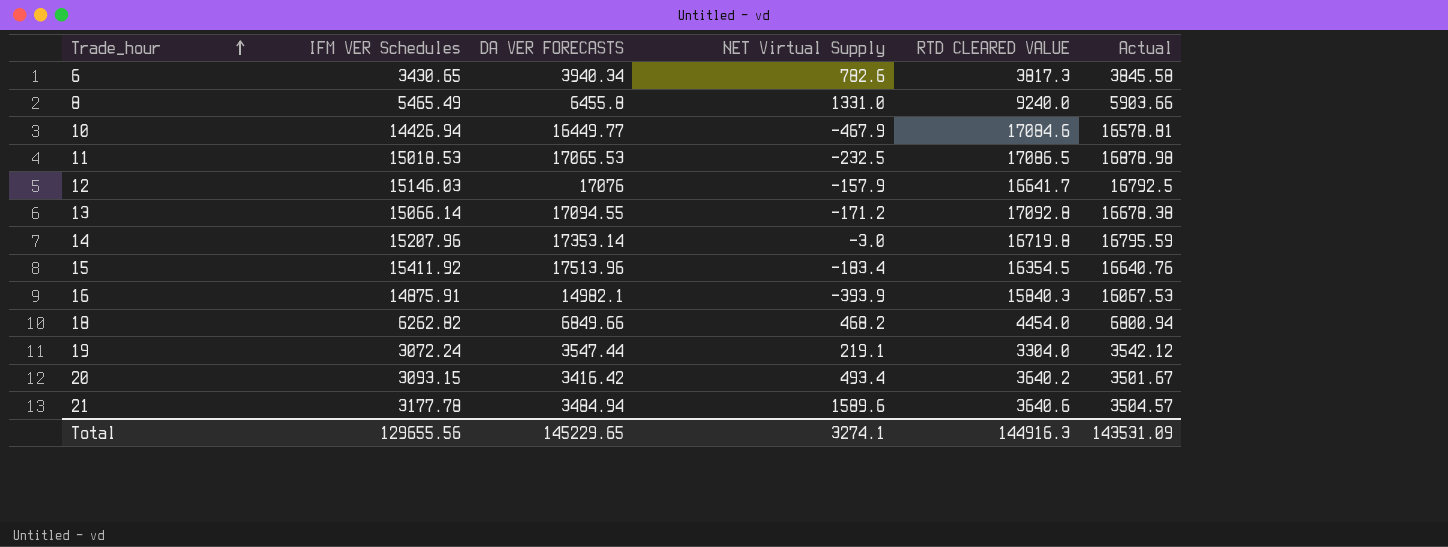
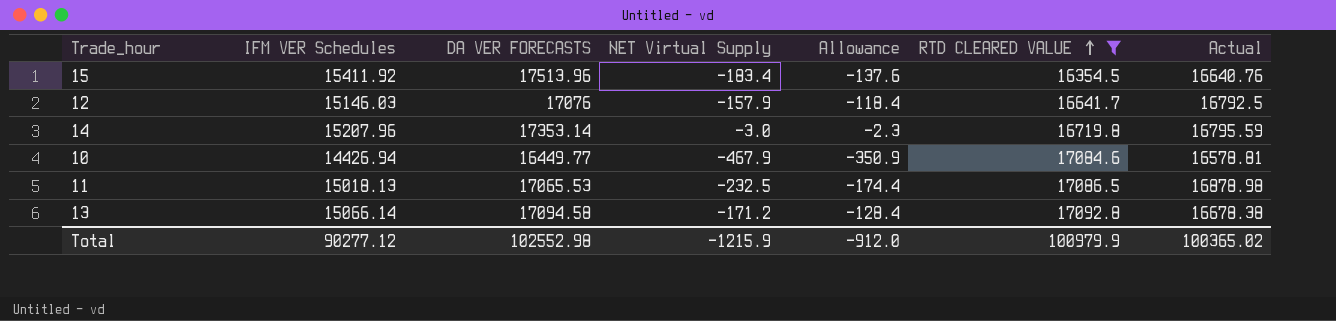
filter: none -> RTD CLEARED VALUE >= 16354.5
row order: Trade_hour ascending -> RTD CLEARED VALUE ascending
column Allowance | formula: none -> [NET Virtual Supply] * 0.75
11 | IFM VER Schedules: 15018.53 -> 15018.13
13 | DA VER FORECASTS: 17094.55 -> 17094.58
Total | IFM VER Schedules: 129655.56 -> 90277.12
Total | DA VER FORECASTS: 145229.65 -> 102552.98
Total | NET Virtual Supply: 3274.1 -> -1215.9
Total | RTD CLEARED VALUE: 144916.3 -> 100979.9
Total | Actual: 143531.09 -> 100365.02

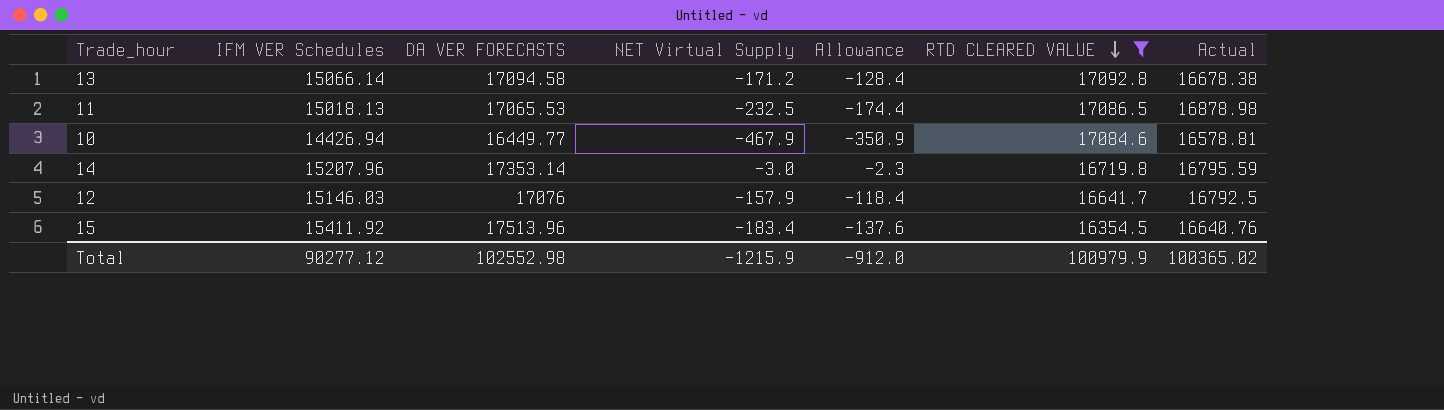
row order: RTD CLEARED VALUE ascending -> RTD CLEARED VALUE descending

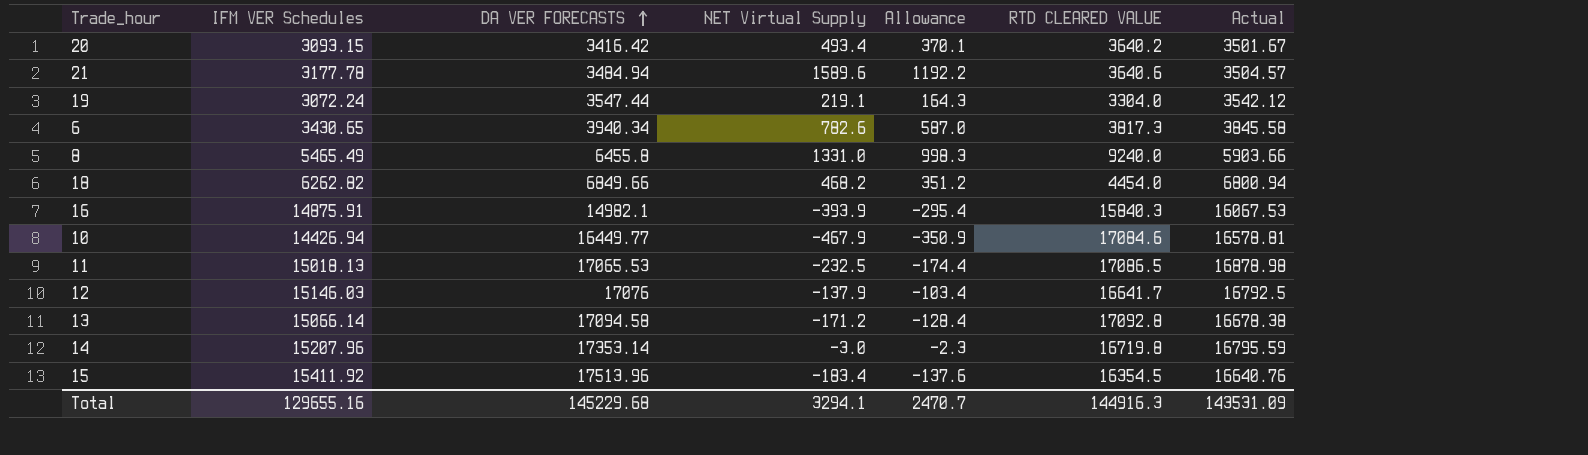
filter: RTD CLEARED VALUE >= 16354.5 -> none
row order: RTD CLEARED VALUE descending -> DA VER FORECASTS ascending
12 | NET Virtual Supply: -157.9 -> -137.9
12 | Allowance: -118.4 -> -103.4
Total | IFM VER Schedules: 90277.12 -> 129655.16
Total | DA VER FORECASTS: 102552.98 -> 145229.68
Total | NET Virtual Supply: -1215.9 -> 3294.1
Total | Allowance: -912.0 -> 2470.7
Total | RTD CLEARED VALUE: 100979.9 -> 144916.3
Total | Actual: 100365.02 -> 143531.09

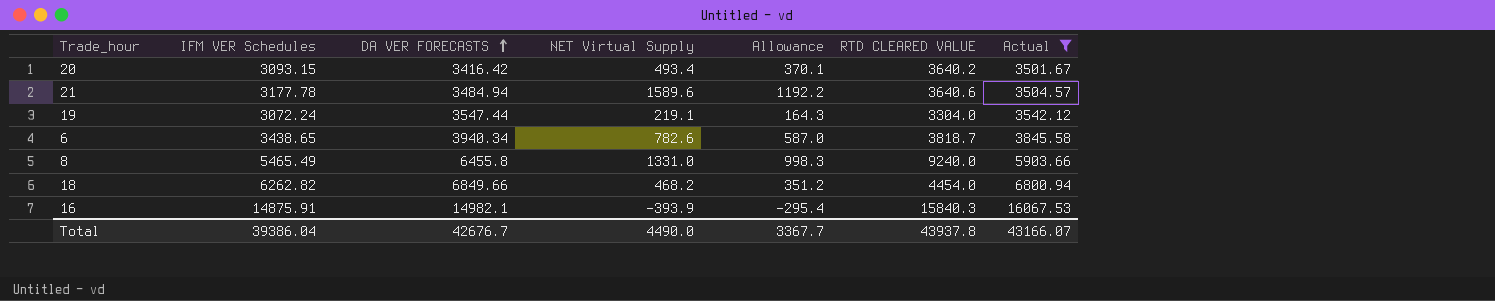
filter: none -> Actual <= 16067.53
6 | IFM VER Schedules: 3430.65 -> 3438.65
6 | RTD CLEARED VALUE: 3817.3 -> 3818.7
Total | IFM VER Schedules: 129655.16 -> 39386.04
Total | DA VER FORECASTS: 145229.68 -> 42676.7
Total | NET Virtual Supply: 3294.1 -> 4490.0
Total | Allowance: 2470.7 -> 3367.7
Total | RTD CLEARED VALUE: 144916.3 -> 43937.8
Total | Actual: 143531.09 -> 43166.07

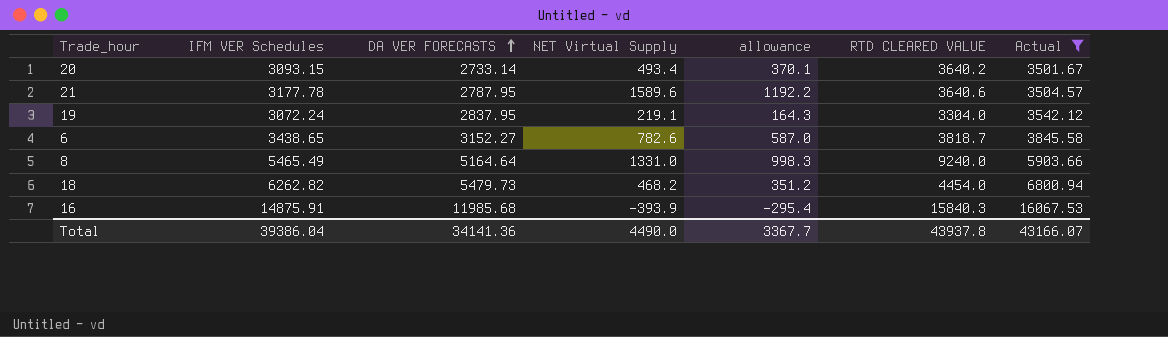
column name: Allowance -> allowance
20 | DA VER FORECASTS: 3416.42 -> 2733.14
21 | DA VER FORECASTS: 3484.94 -> 2787.95
19 | DA VER FORECASTS: 3547.44 -> 2837.95
6 | DA VER FORECASTS: 3940.34 -> 3152.27
8 | DA VER FORECASTS: 6455.8 -> 5164.64
18 | DA VER FORECASTS: 6849.66 -> 5479.73
16 | DA VER FORECASTS: 14982.1 -> 11985.68
Total | DA VER FORECASTS: 42676.7 -> 34141.36

